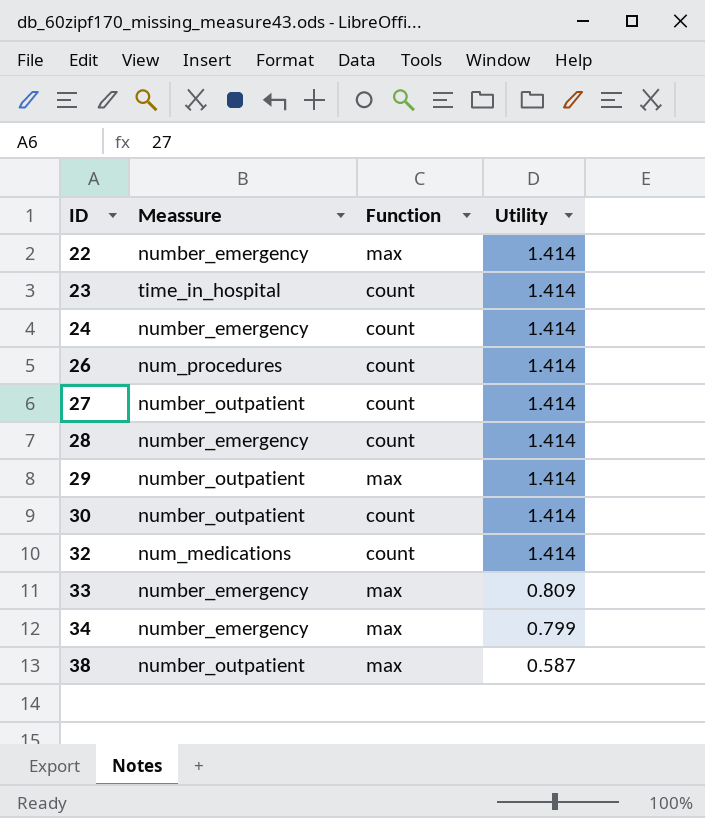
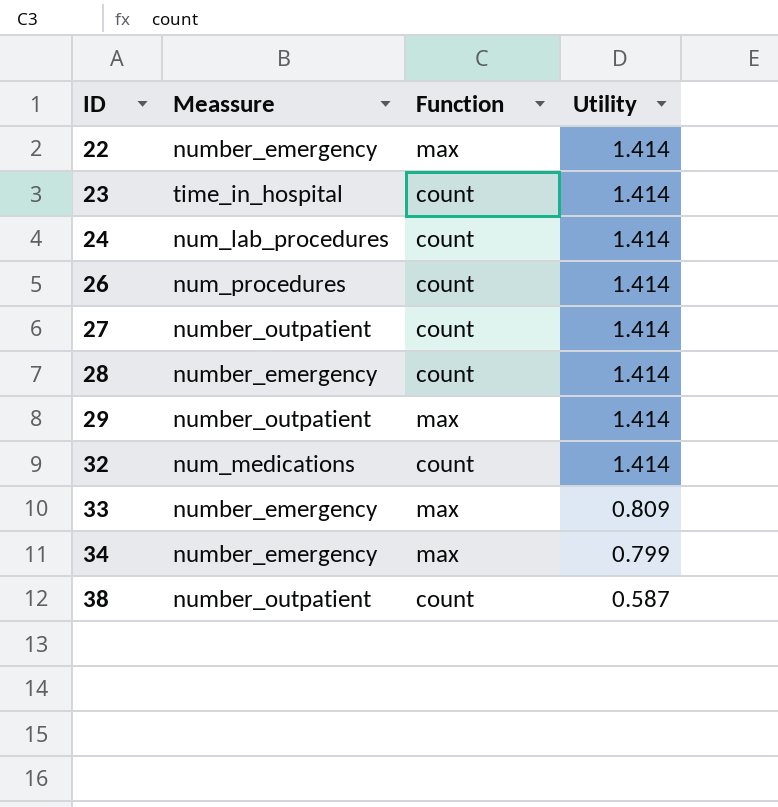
row 30: number_outpatient | count | 1.414 -> none
24 | Meassure: number_emergency -> num_lab_procedures
38 | Function: max -> count

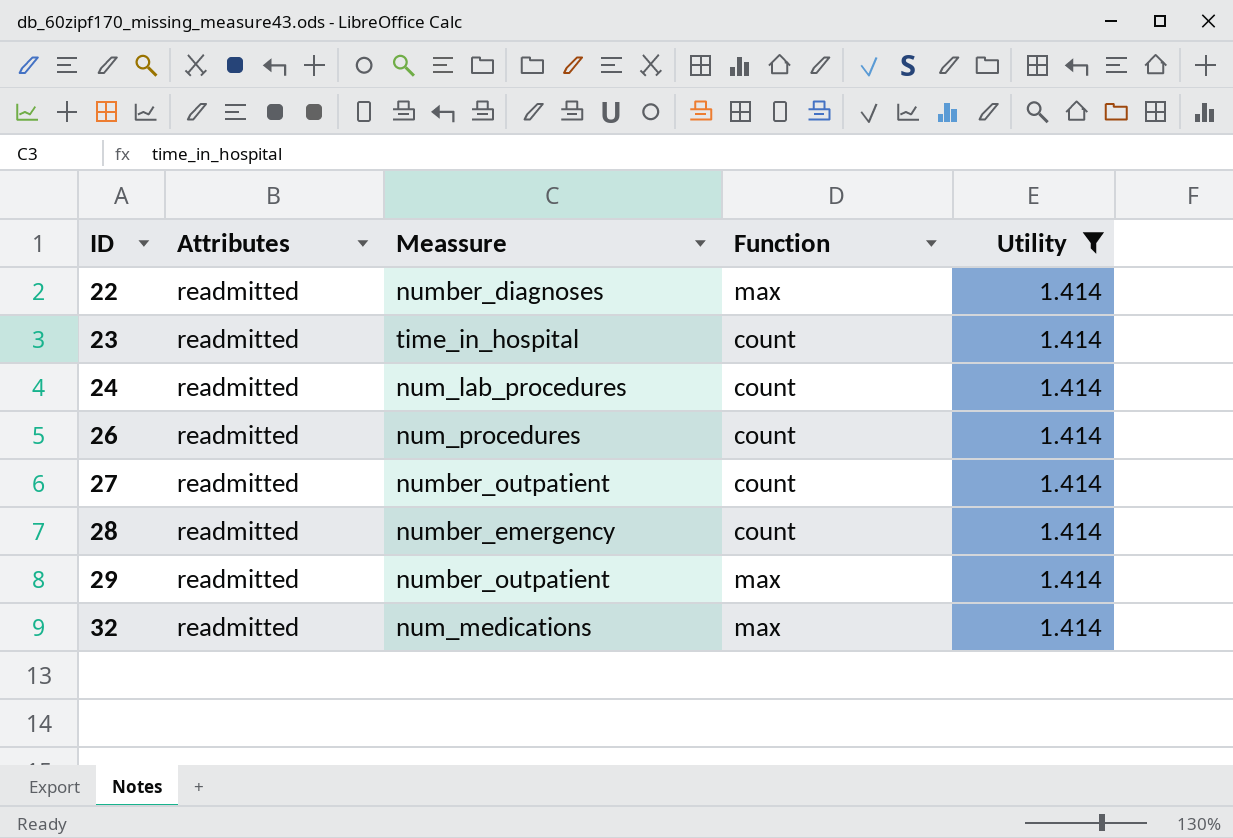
filter: none -> Utility = 1.414
column Attributes | position: none -> 2
22 | Meassure: number_emergency -> number_diagnoses
32 | Function: count -> max

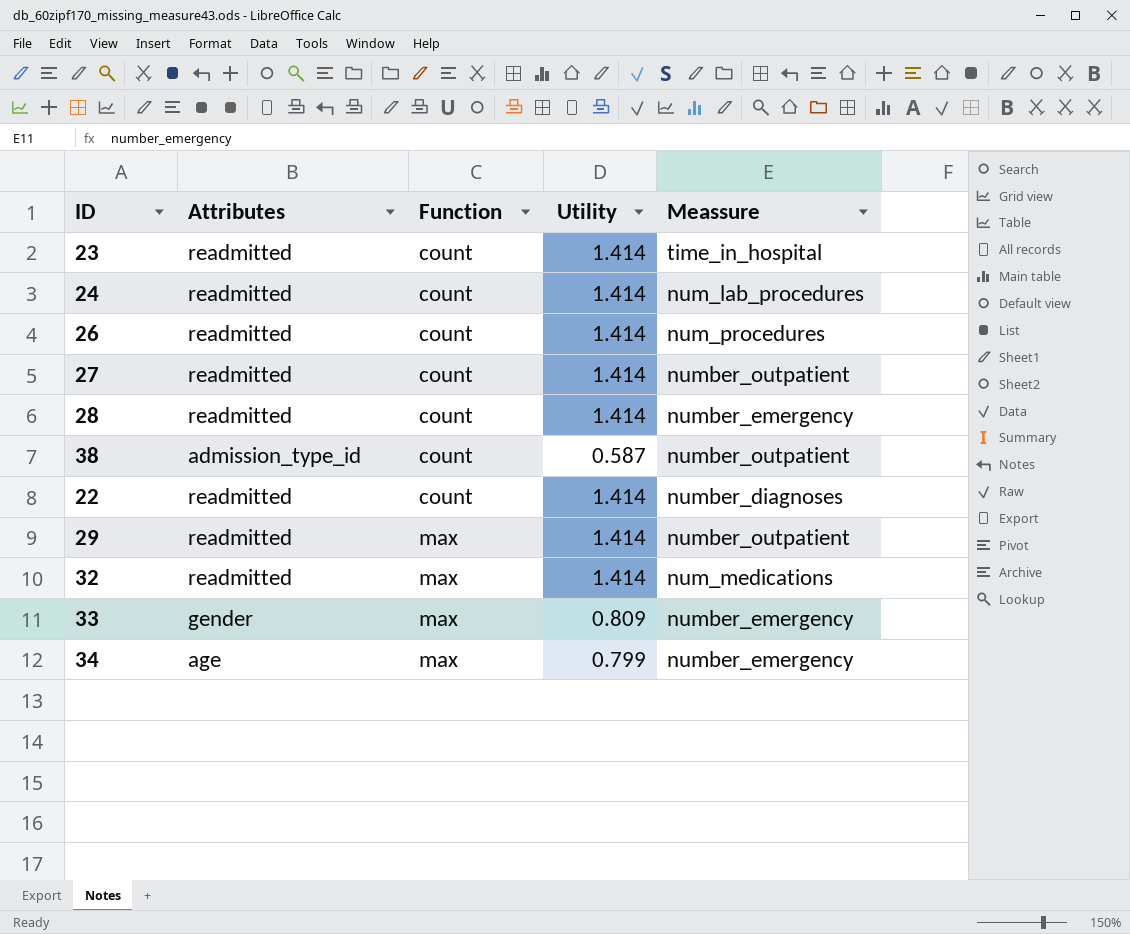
filter: Utility = 1.414 -> none
row order: ID ascending -> Function ascending
column Meassure | position: 3 -> 5
22 | Function: max -> count

